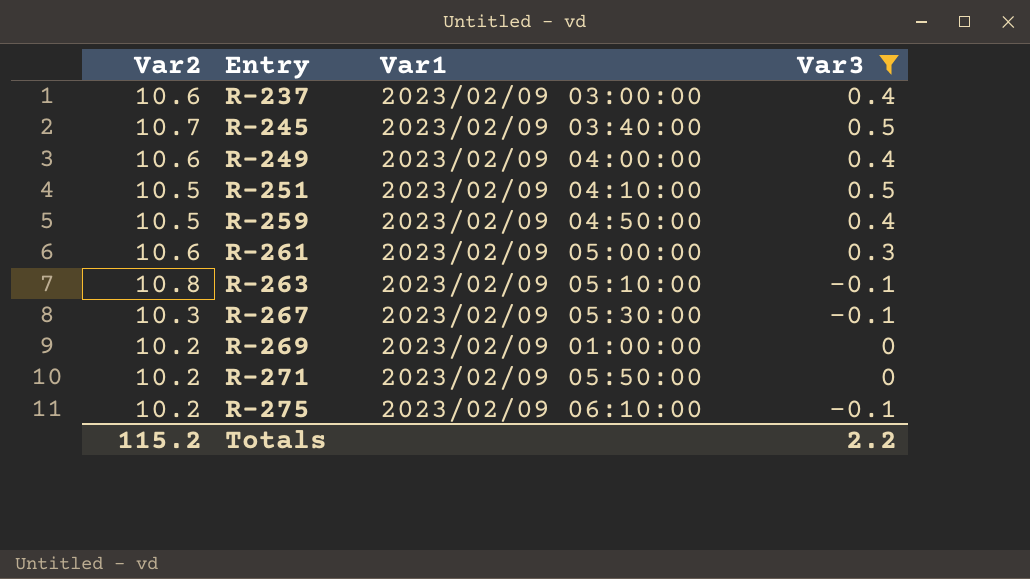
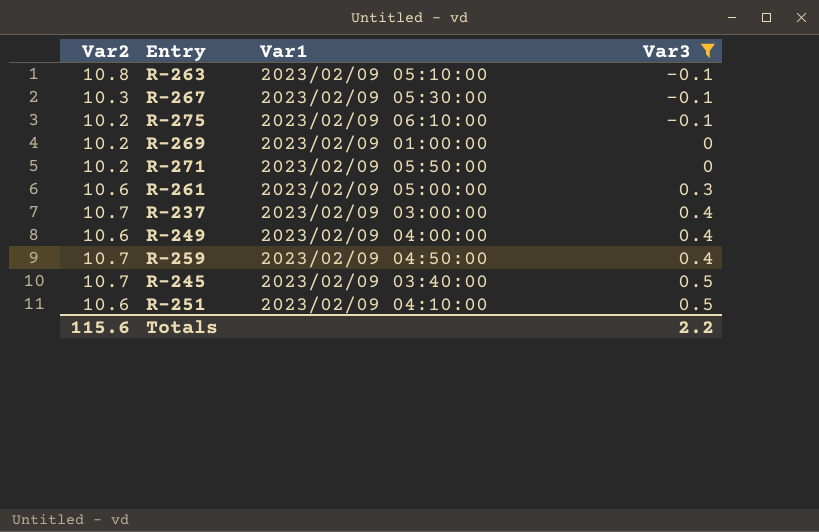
row order: Entry ascending -> Var3 ascending
R-237 | Var2: 10.6 -> 10.7
R-259 | Var2: 10.5 -> 10.7
R-251 | Var2: 10.5 -> 10.6
Totals | Var2: 115.2 -> 115.6

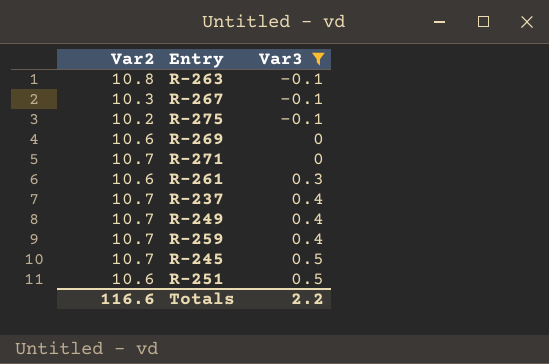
column Var1 | position: 3 -> none
R-269 | Var2: 10.2 -> 10.6
R-271 | Var2: 10.2 -> 10.7
R-249 | Var2: 10.6 -> 10.7
Totals | Var2: 115.6 -> 116.6

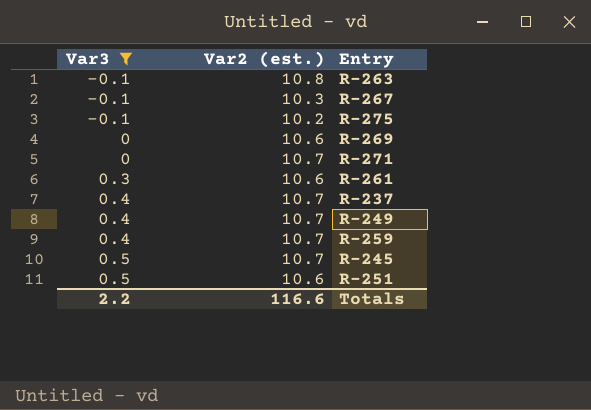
column Var3 | position: 3 -> 1
column name: Var2 -> Var2 (est.)

